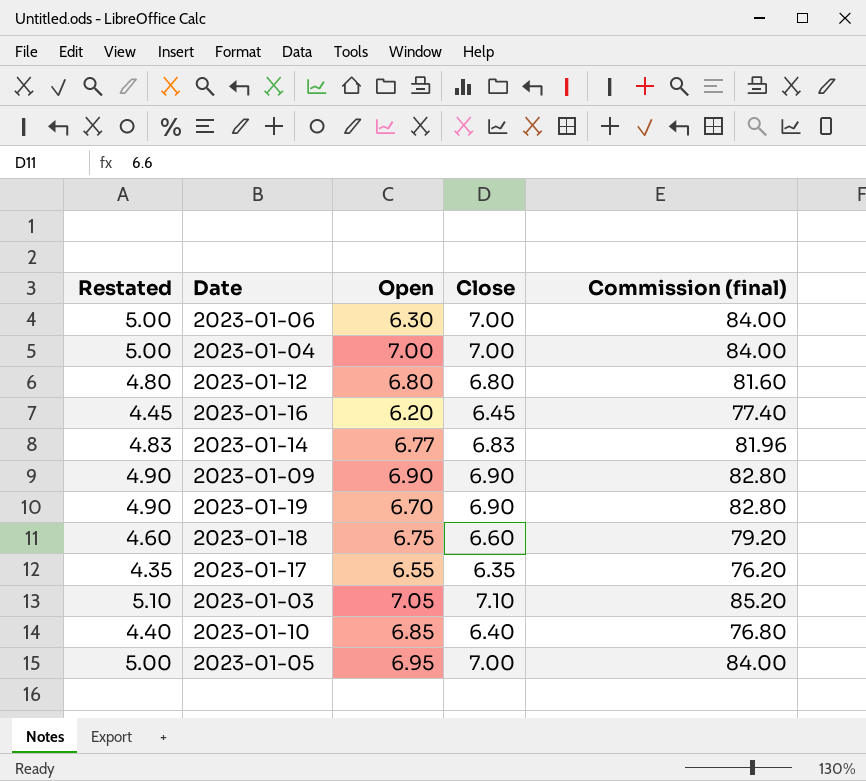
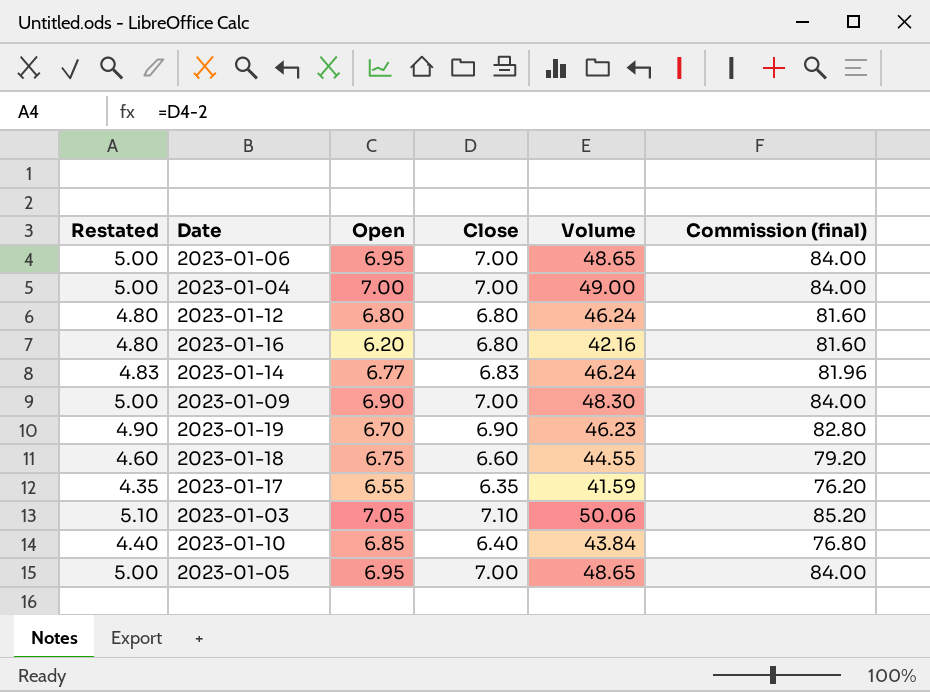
column Volume | formula: none -> [Open] * [Close]
2023-01-06 | Open: 6.30 -> 6.95
2023-01-16 | Restated: 4.45 -> 4.80
2023-01-16 | Close: 6.45 -> 6.80
2023-01-16 | Commission (final): 77.40 -> 81.60
2023-01-09 | Restated: 4.90 -> 5.00
2023-01-09 | Close: 6.90 -> 7.00
2023-01-09 | Commission (final): 82.80 -> 84.00

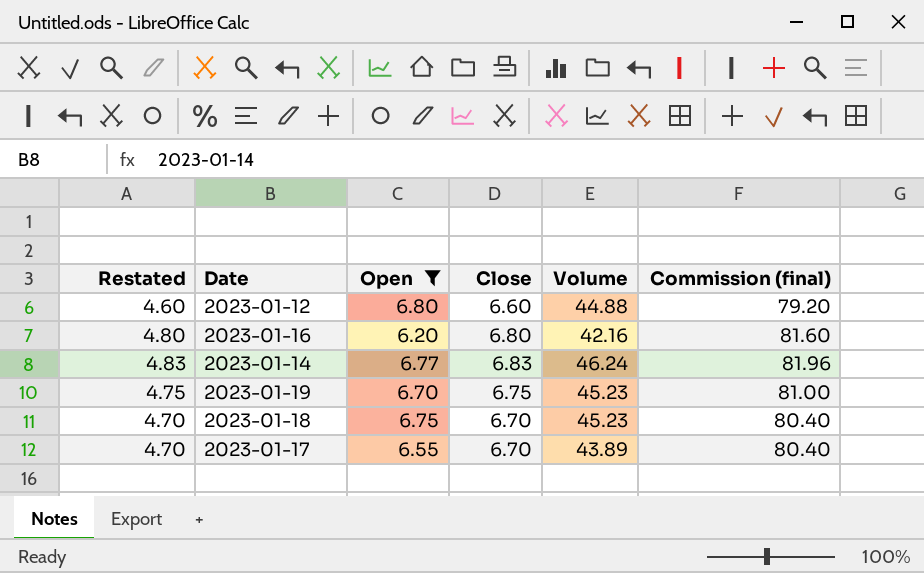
filter: none -> Open <= 6.80
2023-01-12 | Restated: 4.80 -> 4.60
2023-01-12 | Close: 6.80 -> 6.60
2023-01-12 | Volume: 46.24 -> 44.88
2023-01-12 | Commission (final): 81.60 -> 79.20
2023-01-19 | Restated: 4.90 -> 4.75
2023-01-19 | Close: 6.90 -> 6.75
2023-01-19 | Volume: 46.23 -> 45.23
2023-01-19 | Commission (final): 82.80 -> 81.00
2023-01-18 | Restated: 4.60 -> 4.70
2023-01-18 | Close: 6.60 -> 6.70
2023-01-18 | Volume: 44.55 -> 45.23
2023-01-18 | Commission (final): 79.20 -> 80.40
2023-01-17 | Restated: 4.35 -> 4.70
2023-01-17 | Close: 6.35 -> 6.70
2023-01-17 | Volume: 41.59 -> 43.89
2023-01-17 | Commission (final): 76.20 -> 80.40

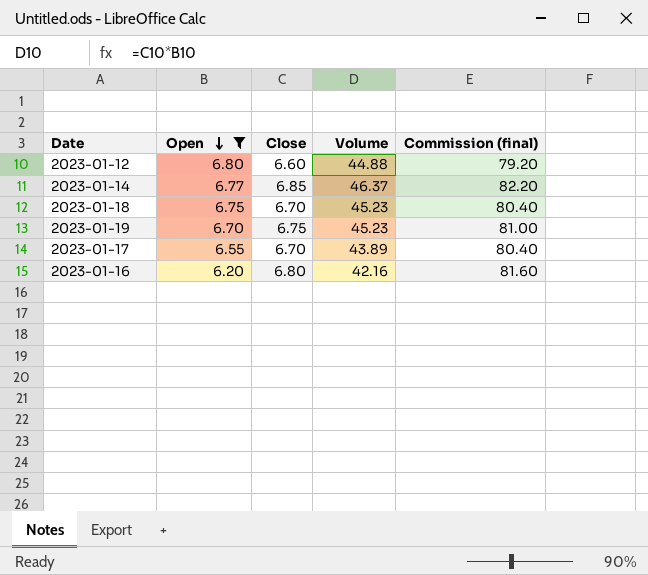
row order: none -> Open descending
column Restated | formula: [Close] - 2 -> none
2023-01-14 | Close: 6.83 -> 6.85
2023-01-14 | Volume: 46.24 -> 46.37
2023-01-14 | Commission (final): 81.96 -> 82.20

